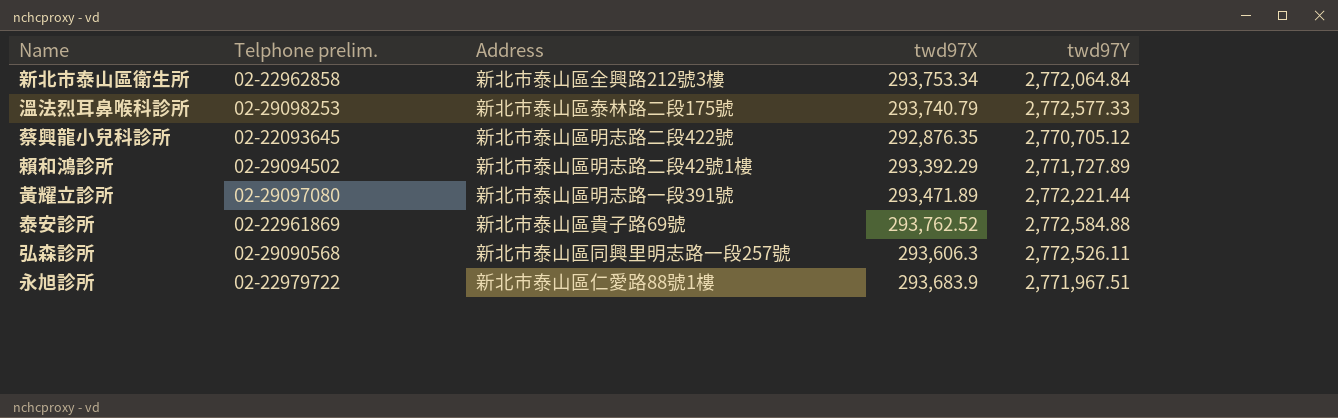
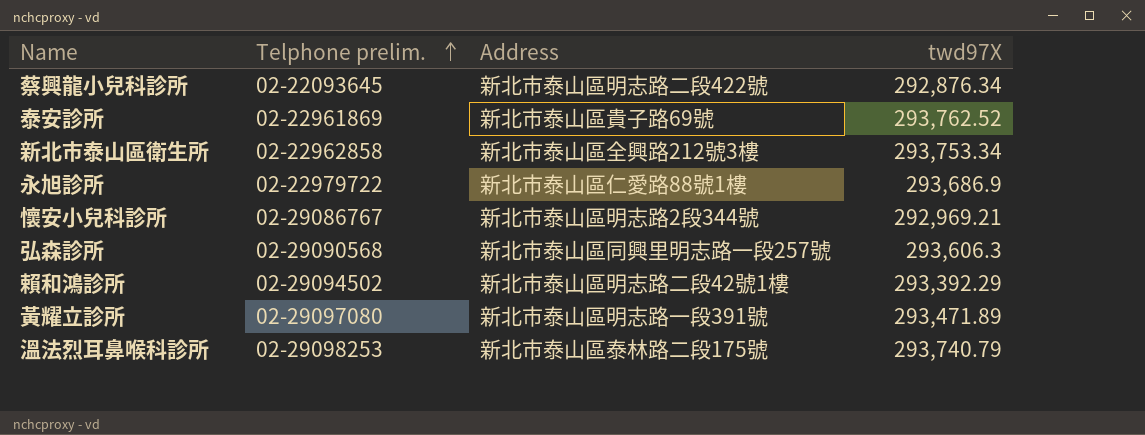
row order: none -> Telphone prelim. ascending
column twd97Y | position: 5 -> none
蔡興龍小兒科診所 | twd97X: 292,876.35 -> 292,876.34
永旭診所 | twd97X: 293,683.9 -> 293,686.9
row 懷安小兒科診所: none -> 02-29086767 | 新北市泰山區明志路2段344號 | 292,969.21

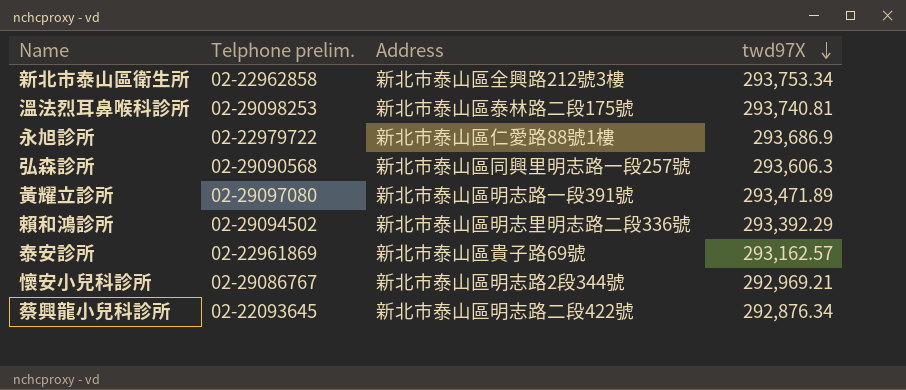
row order: Telphone prelim. ascending -> twd97X descending
溫法烈耳鼻喉科診所 | twd97X: 293,740.79 -> 293,740.81
賴和鴻診所 | Address: 新北市泰山區明志路二段42號1樓 -> 新北市泰山區明志里明志路二段336號
泰安診所 | twd97X: 293,762.52 -> 293,162.57

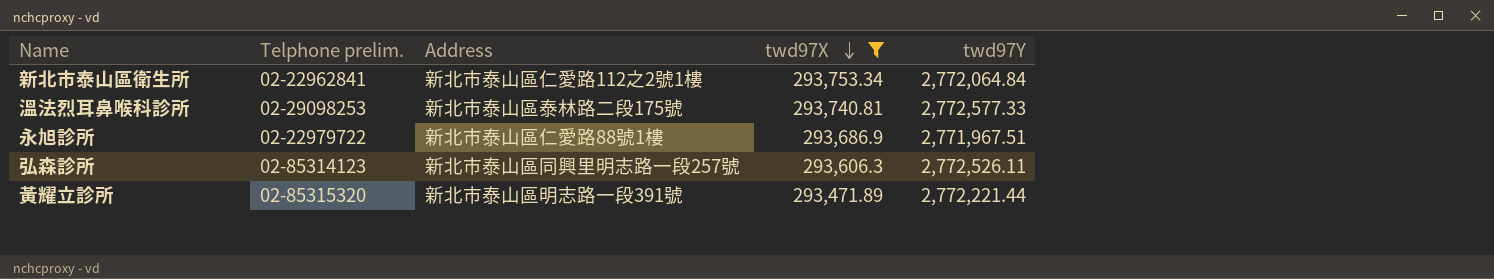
filter: none -> twd97X >= 293,471.89
column twd97Y | position: none -> 5
新北市泰山區衛生所 | Telphone prelim.: 02-22962858 -> 02-22962841
新北市泰山區衛生所 | Address: 新北市泰山區全興路212號3樓 -> 新北市泰山區仁愛路112之2號1樓
弘森診所 | Telphone prelim.: 02-29090568 -> 02-85314123
黃耀立診所 | Telphone prelim.: 02-29097080 -> 02-85315320

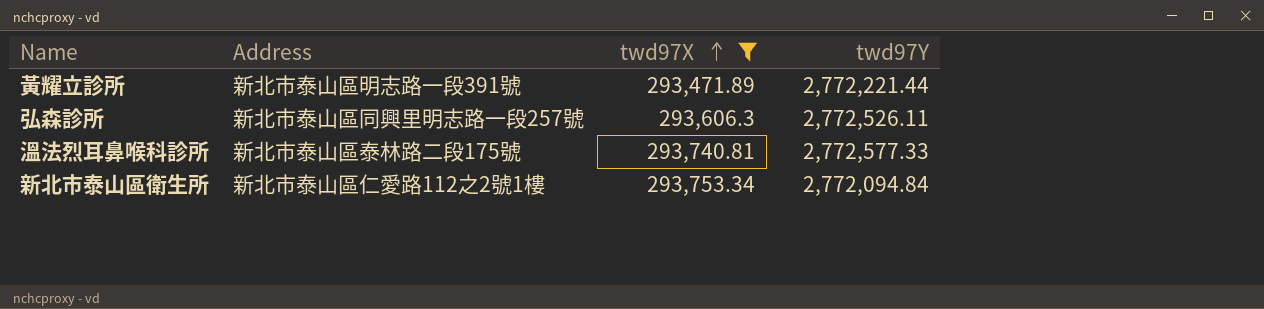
row order: twd97X descending -> twd97X ascending
column Telphone prelim. | position: 2 -> none
row 永旭診所: 02-22979722 | 新北市泰山區仁愛路88號1樓 | 293,686.9 | 2,771,967.51 -> none
新北市泰山區衛生所 | twd97Y: 2,772,064.84 -> 2,772,094.84

